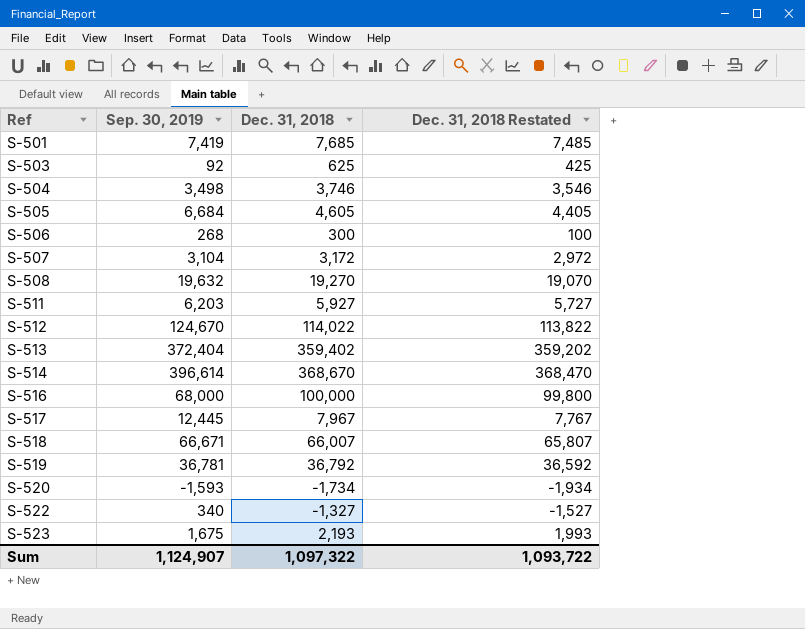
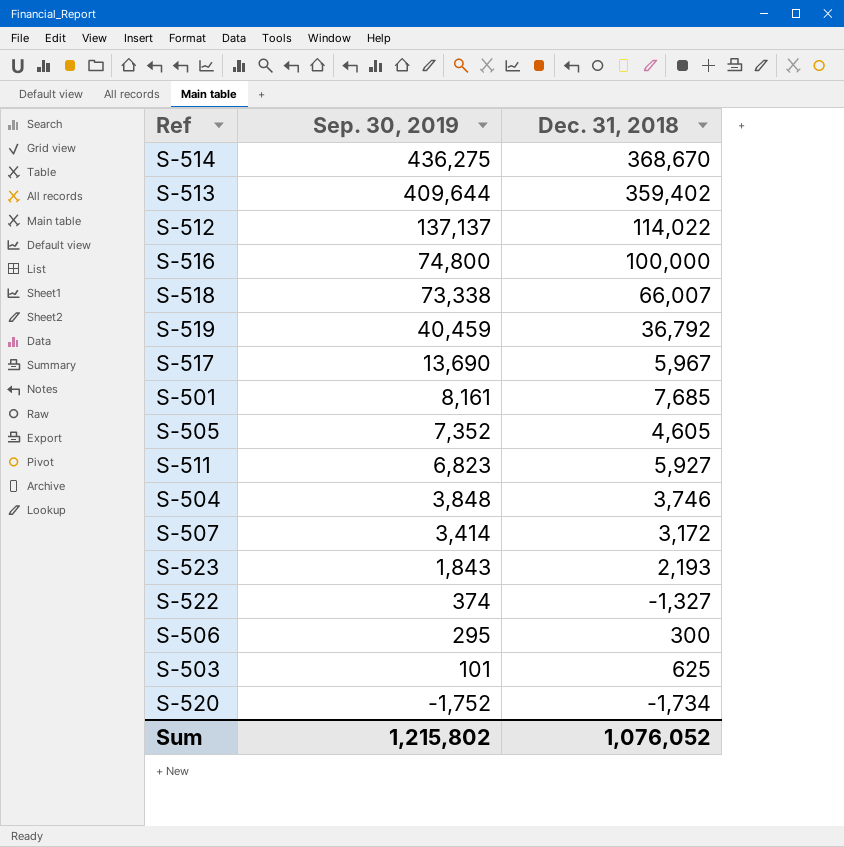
row order: Ref ascending -> Sep. 30, 2019 descending
column Dec. 31, 2018 Restated | formula: [Dec. 31, 2018] - 200 -> none
row S-508: 19,632 | 19,270 | 19,070 -> none
S-514 | Sep. 30, 2019: 396,614 -> 436,275
S-513 | Sep. 30, 2019: 372,404 -> 409,644
S-512 | Sep. 30, 2019: 124,670 -> 137,137
S-516 | Sep. 30, 2019: 68,000 -> 74,800
S-518 | Sep. 30, 2019: 66,671 -> 73,338
S-519 | Sep. 30, 2019: 36,781 -> 40,459
S-517 | Sep. 30, 2019: 12,445 -> 13,690
S-517 | Dec. 31, 2018: 7,967 -> 5,967
S-501 | Sep. 30, 2019: 7,419 -> 8,161
S-505 | Sep. 30, 2019: 6,684 -> 7,352
S-511 | Sep. 30, 2019: 6,203 -> 6,823
S-504 | Sep. 30, 2019: 3,498 -> 3,848
S-507 | Sep. 30, 2019: 3,104 -> 3,414
S-523 | Sep. 30, 2019: 1,675 -> 1,843
S-522 | Sep. 30, 2019: 340 -> 374
S-506 | Sep. 30, 2019: 268 -> 295
S-503 | Sep. 30, 2019: 92 -> 101
S-520 | Sep. 30, 2019: -1,593 -> -1,752
Sum | Sep. 30, 2019: 1,124,907 -> 1,215,802
Sum | Dec. 31, 2018: 1,097,322 -> 1,076,052

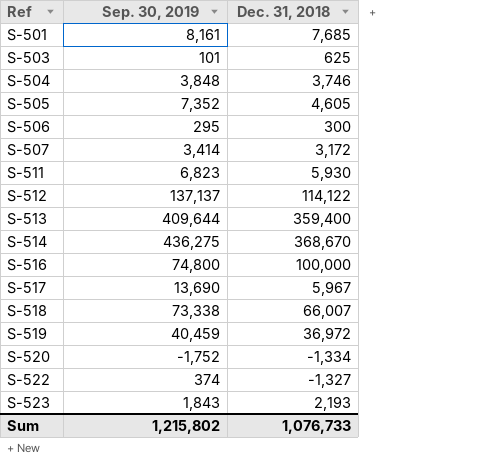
row order: Sep. 30, 2019 descending -> Ref ascending
S-511 | Dec. 31, 2018: 5,927 -> 5,930
S-512 | Dec. 31, 2018: 114,022 -> 114,122
S-513 | Dec. 31, 2018: 359,402 -> 359,400
S-519 | Dec. 31, 2018: 36,792 -> 36,972
S-520 | Dec. 31, 2018: -1,734 -> -1,334
Sum | Dec. 31, 2018: 1,076,052 -> 1,076,733

